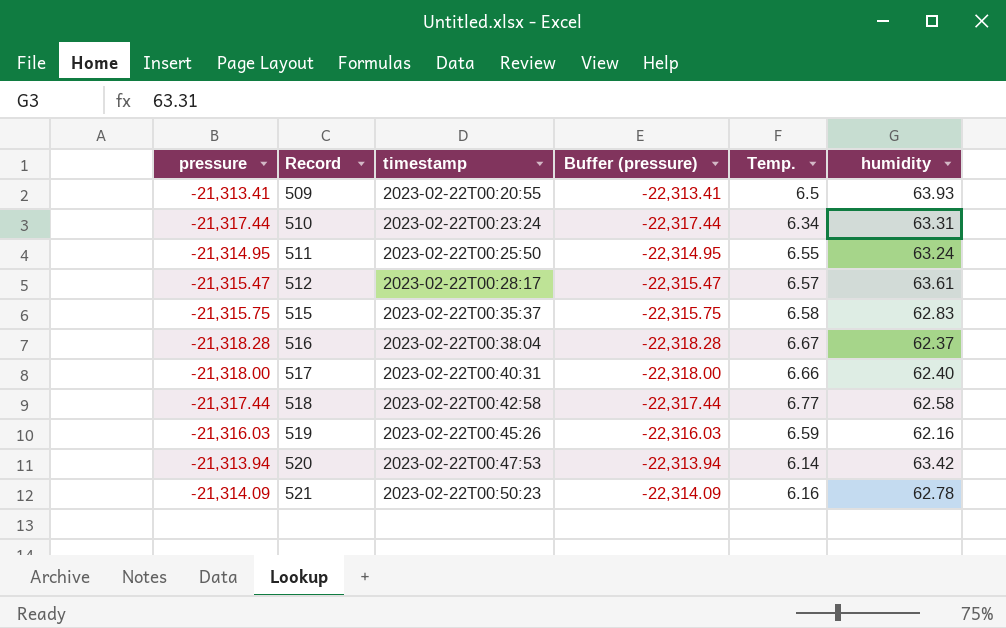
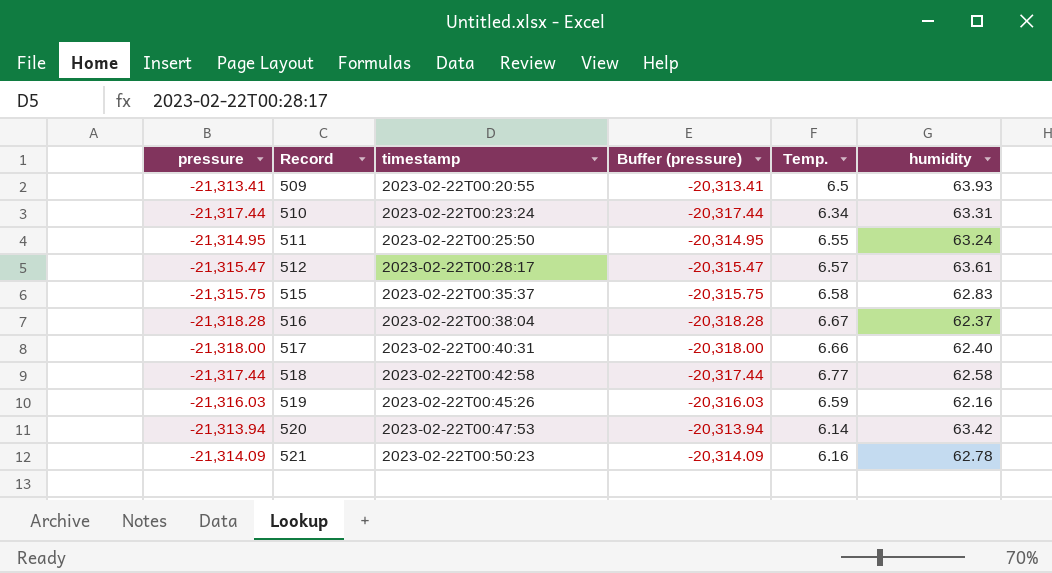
column Buffer (pressure) | formula: [pressure] - 1000 -> [pressure] + 1000

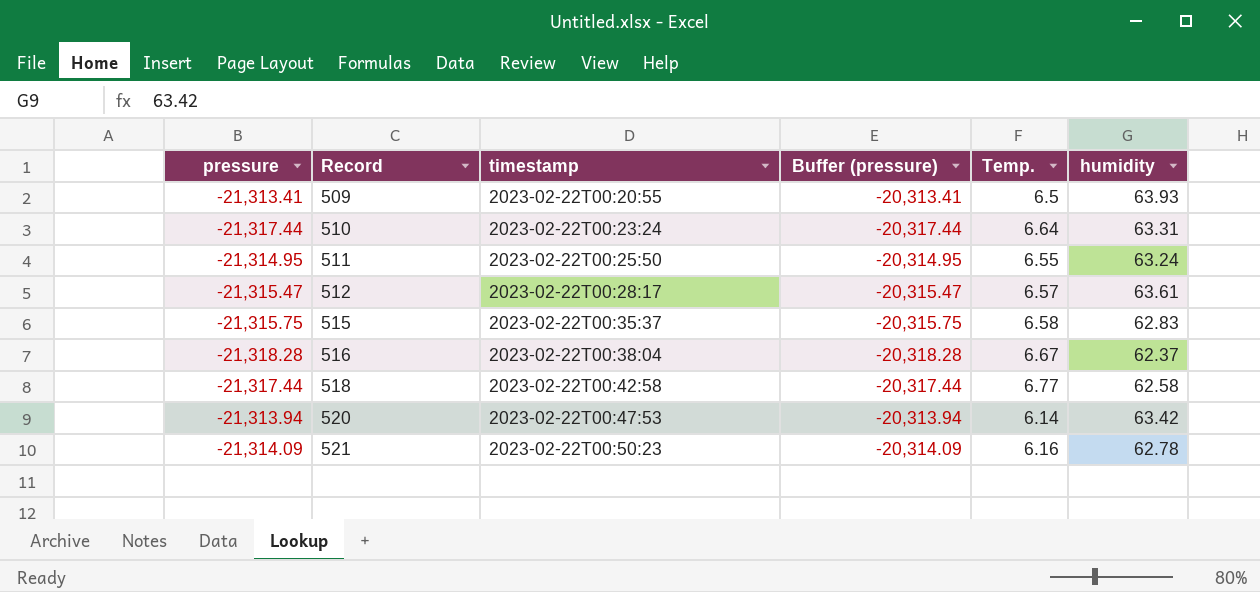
row 517: -21,318.00 | 2023-02-22T00:40:31 | -20,318.00 | 6.66 | 62.40 -> none
row 519: -21,316.03 | 2023-02-22T00:45:26 | -20,316.03 | 6.59 | 62.16 -> none
510 | Temp.: 6.34 -> 6.64

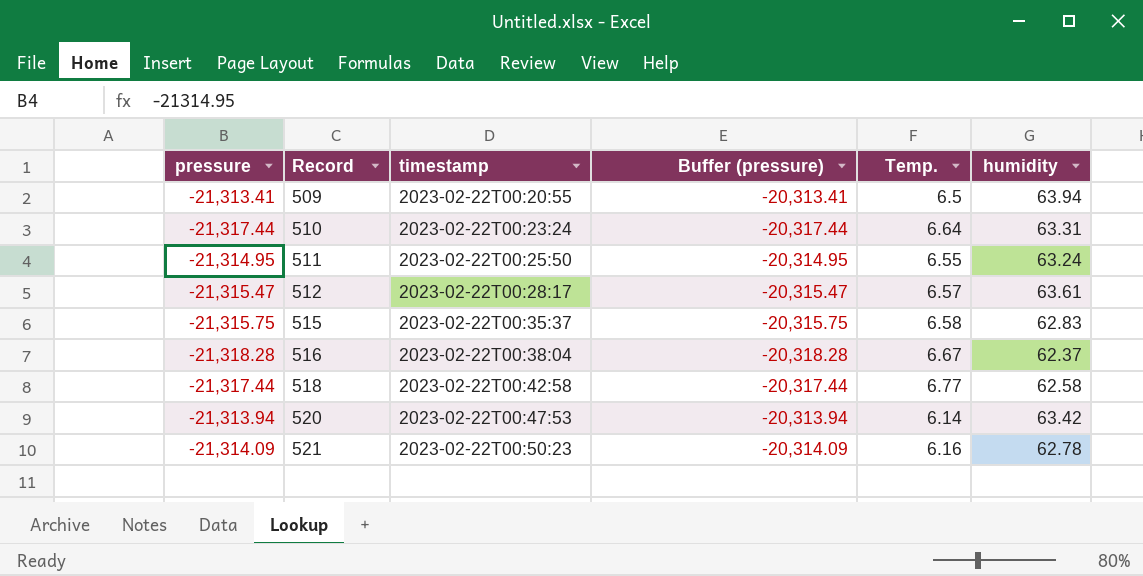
509 | humidity: 63.93 -> 63.94

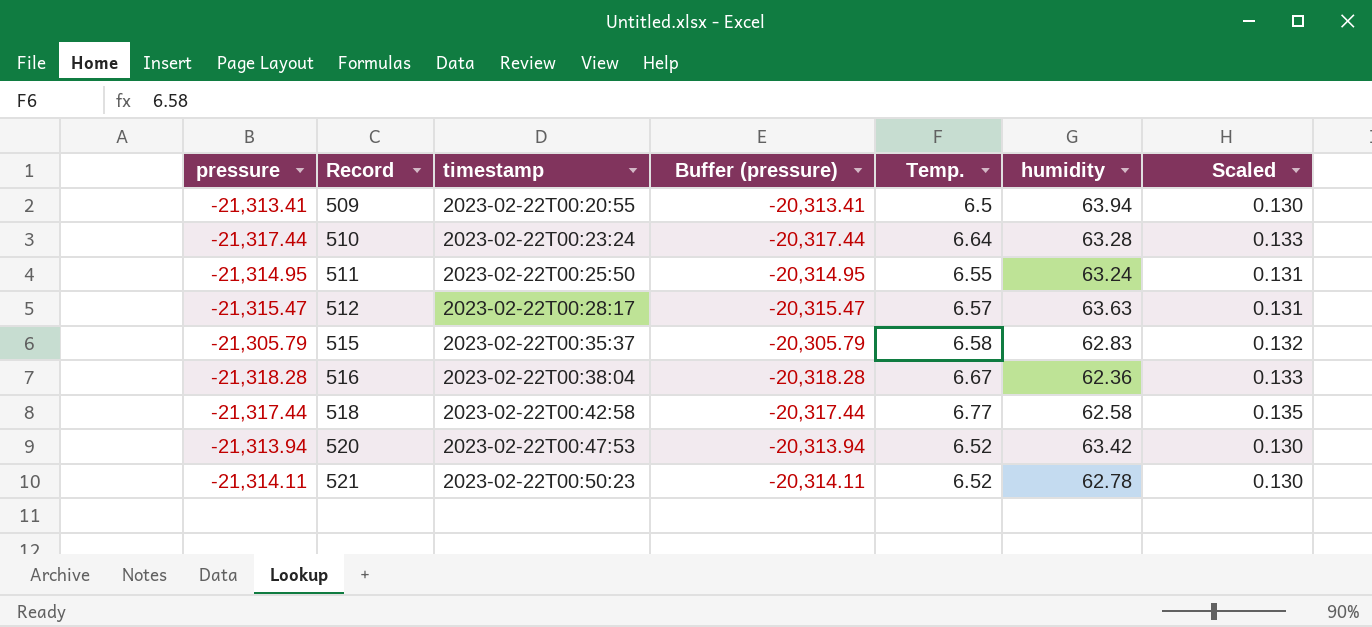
column Scaled | formula: none -> [Temp.] * 0.02
510 | humidity: 63.31 -> 63.28
512 | humidity: 63.61 -> 63.63
515 | pressure: -21,315.75 -> -21,305.79
515 | Buffer (pressure): -20,315.75 -> -20,305.79
516 | humidity: 62.37 -> 62.36
520 | Temp.: 6.14 -> 6.52
521 | pressure: -21,314.09 -> -21,314.11
521 | Buffer (pressure): -20,314.09 -> -20,314.11
521 | Temp.: 6.16 -> 6.52

